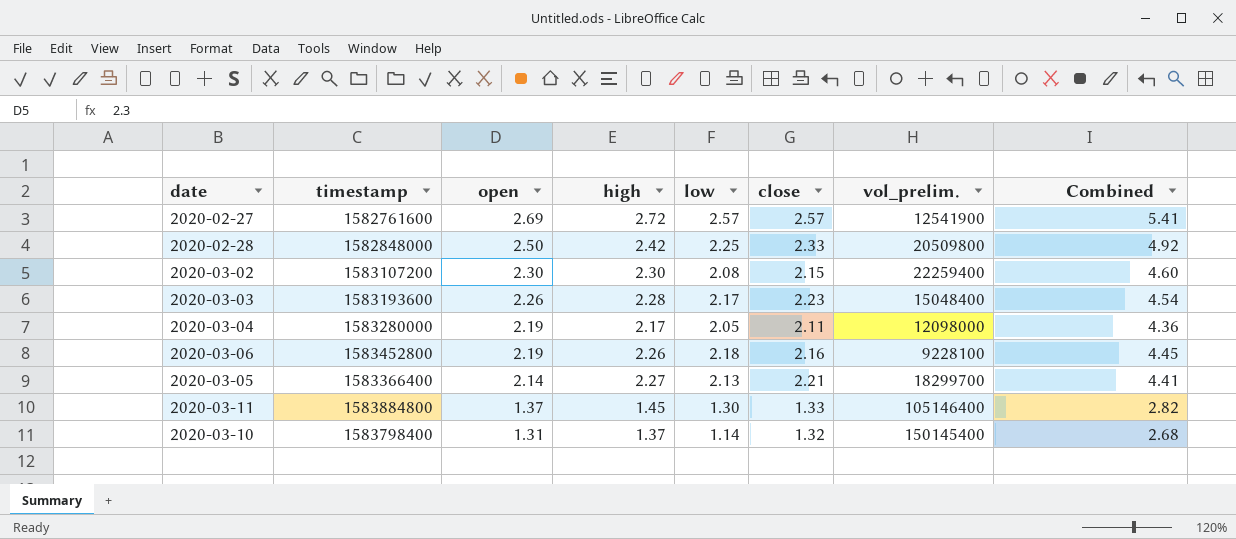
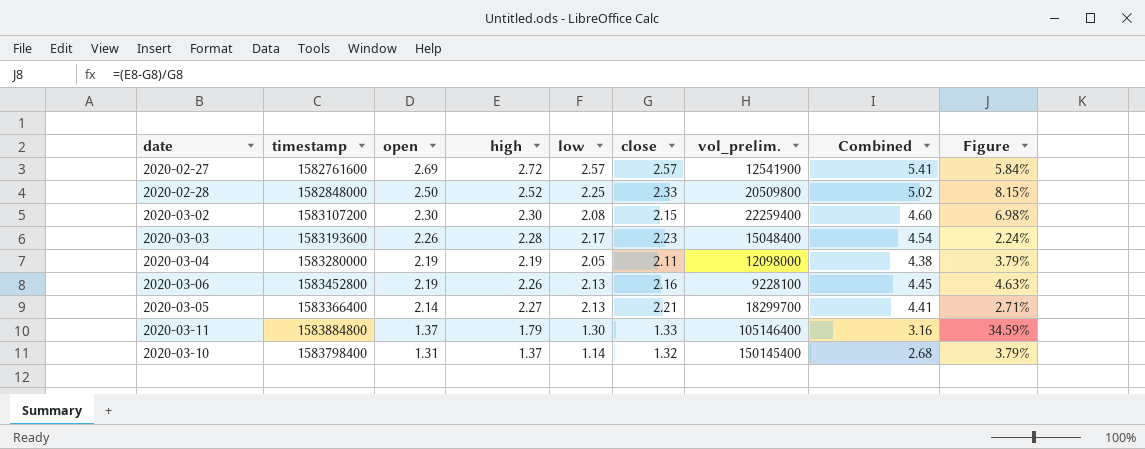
column Figure | formula: none -> ([high] - [close]) / [close]
2020-02-28 | high: 2.42 -> 2.52
2020-02-28 | Combined: 4.92 -> 5.02
2020-03-04 | high: 2.17 -> 2.19
2020-03-04 | Combined: 4.36 -> 4.38
2020-03-06 | low: 2.18 -> 2.13
2020-03-11 | high: 1.45 -> 1.79
2020-03-11 | Combined: 2.82 -> 3.16

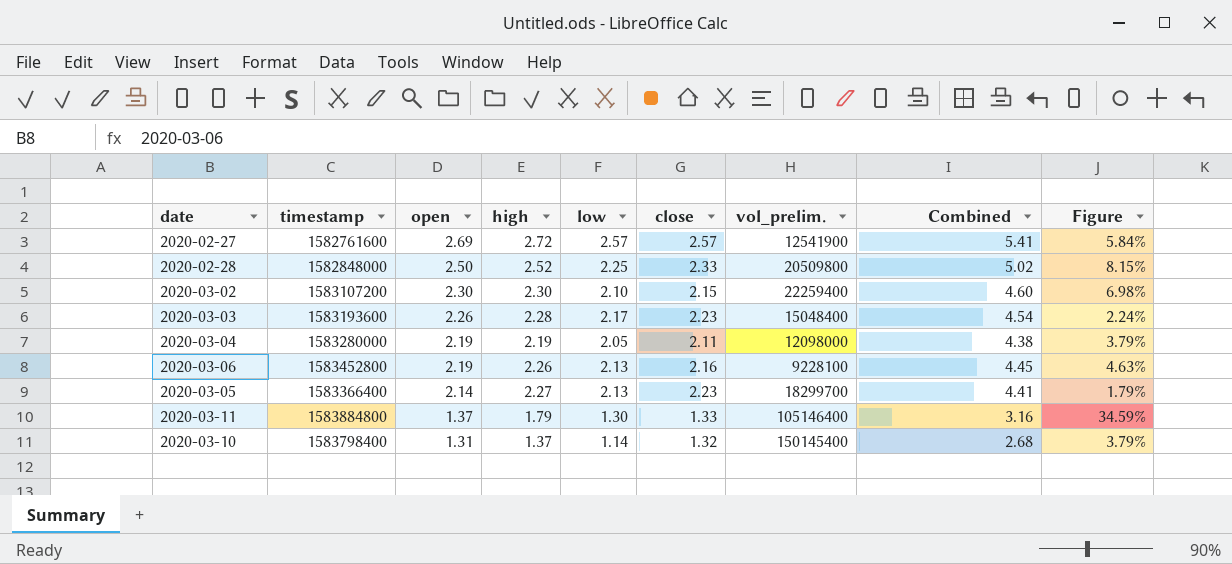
2020-03-02 | low: 2.08 -> 2.10
2020-03-05 | close: 2.21 -> 2.23
2020-03-05 | Figure: 2.71% -> 1.79%

